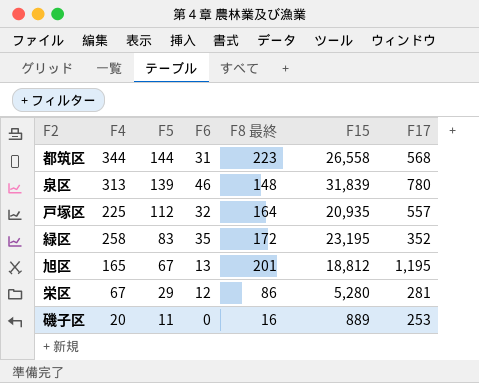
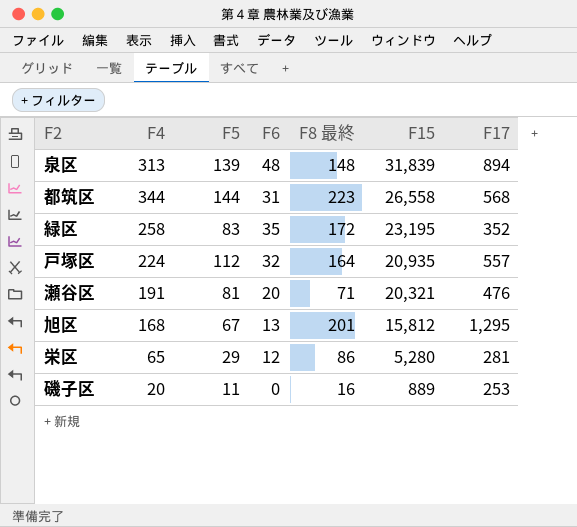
row order: F5 descending -> F15 descending
泉区 | F6: 46 -> 48
泉区 | F17: 780 -> 894
戸塚区 | F4: 225 -> 224
row 瀬谷区: none -> 191 | 81 | 20 | 71 | 20,321 | 476
旭区 | F4: 165 -> 168
旭区 | F15: 18,812 -> 15,812
旭区 | F17: 1,195 -> 1,295
栄区 | F4: 67 -> 65

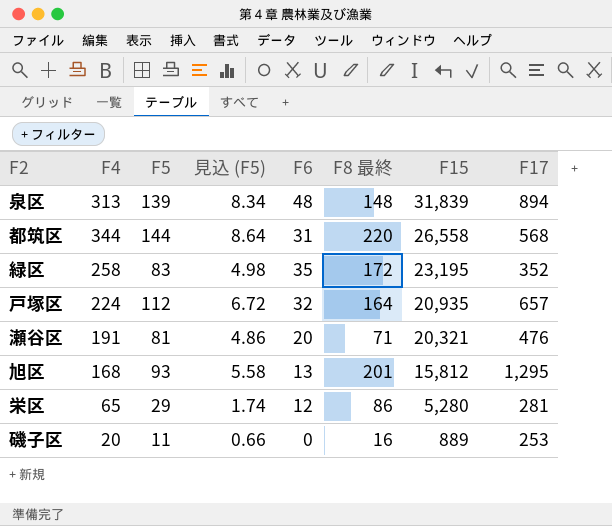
column 見込 (F5) | formula: none -> [F5] * 0.06
都筑区 | F8 最終: 223 -> 220
戸塚区 | F17: 557 -> 657
旭区 | F5: 67 -> 93

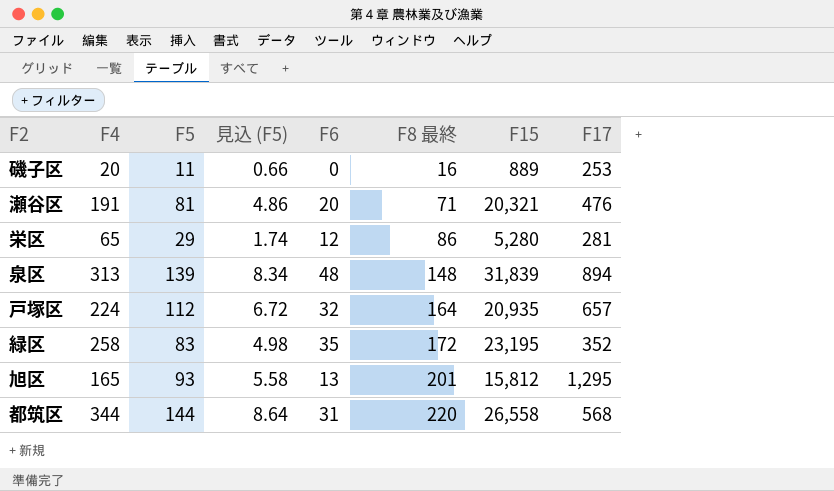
row order: F15 descending -> F8 最終 ascending
旭区 | F4: 168 -> 165

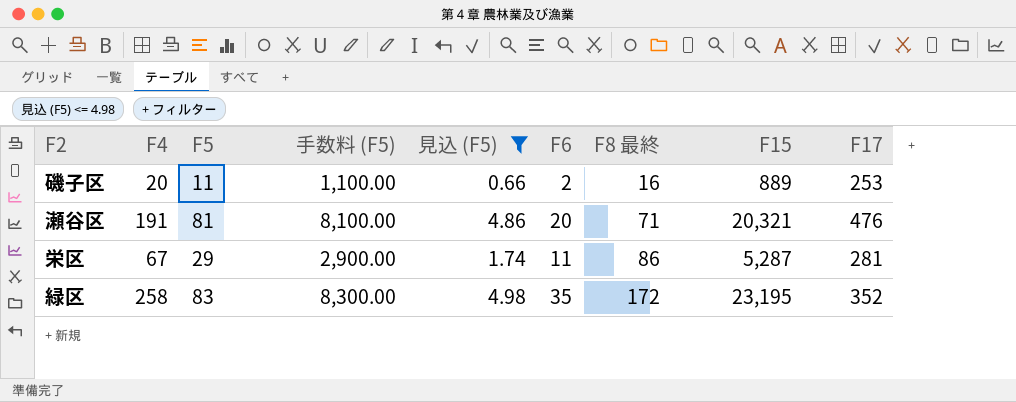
filter: none -> 見込 (F5) <= 4.98
column 手数料 (F5) | formula: none -> [F5] * 100
磯子区 | F6: 0 -> 2
栄区 | F4: 65 -> 67
栄区 | F6: 12 -> 11
栄区 | F15: 5,280 -> 5,287

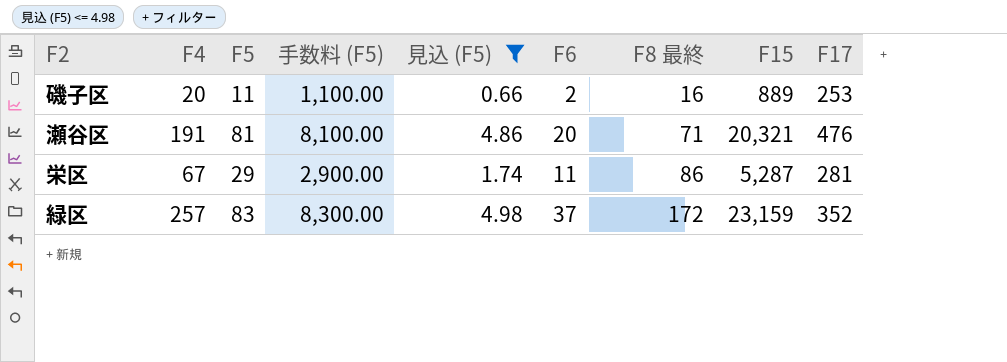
緑区 | F4: 258 -> 257
緑区 | F6: 35 -> 37
緑区 | F15: 23,195 -> 23,159

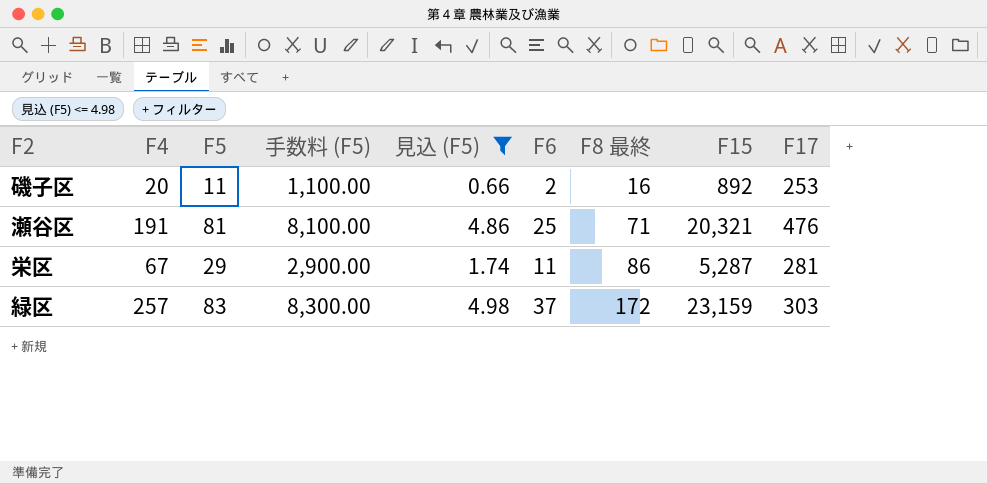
磯子区 | F15: 889 -> 892
瀬谷区 | F6: 20 -> 25
緑区 | F17: 352 -> 303

